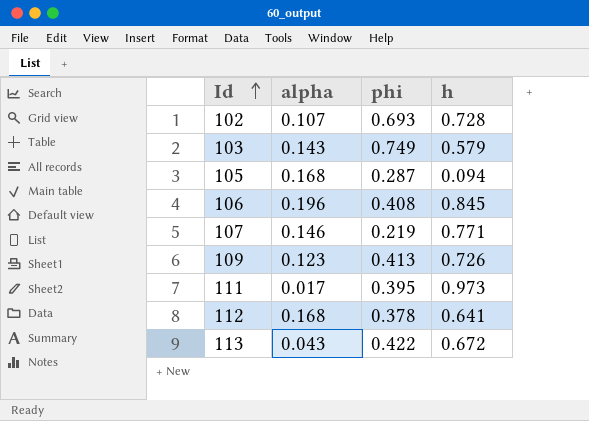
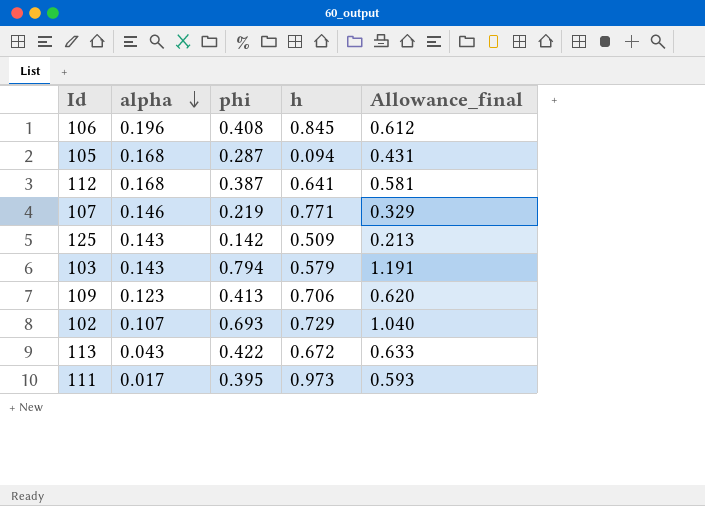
row order: Id ascending -> alpha descending
column Allowance_final | formula: none -> [phi] * 1.5
112 | phi: 0.378 -> 0.387
row 125: none -> 0.143 | 0.142 | 0.509 | 0.213
103 | phi: 0.749 -> 0.794
109 | h: 0.726 -> 0.706
102 | h: 0.728 -> 0.729

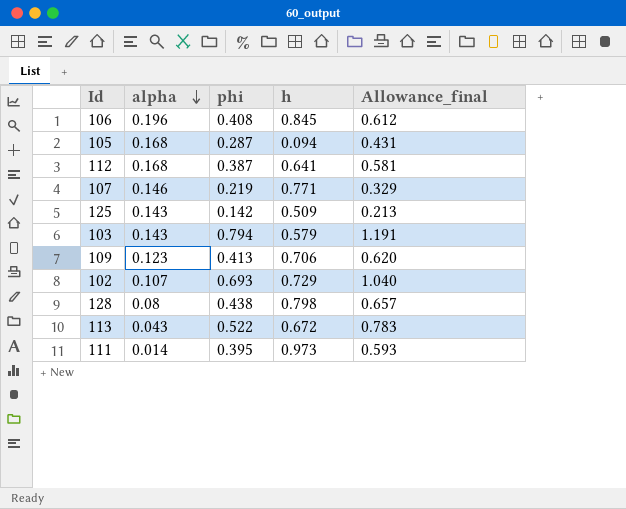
row 128: none -> 0.08 | 0.438 | 0.798 | 0.657
113 | phi: 0.422 -> 0.522
113 | Allowance_final: 0.633 -> 0.783
111 | alpha: 0.017 -> 0.014

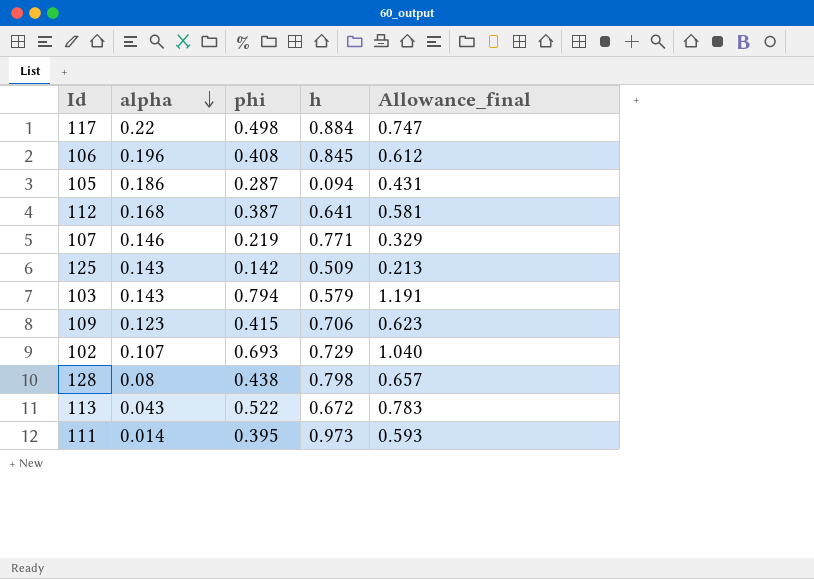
row 117: none -> 0.22 | 0.498 | 0.884 | 0.747
105 | alpha: 0.168 -> 0.186
109 | phi: 0.413 -> 0.415
109 | Allowance_final: 0.620 -> 0.623

